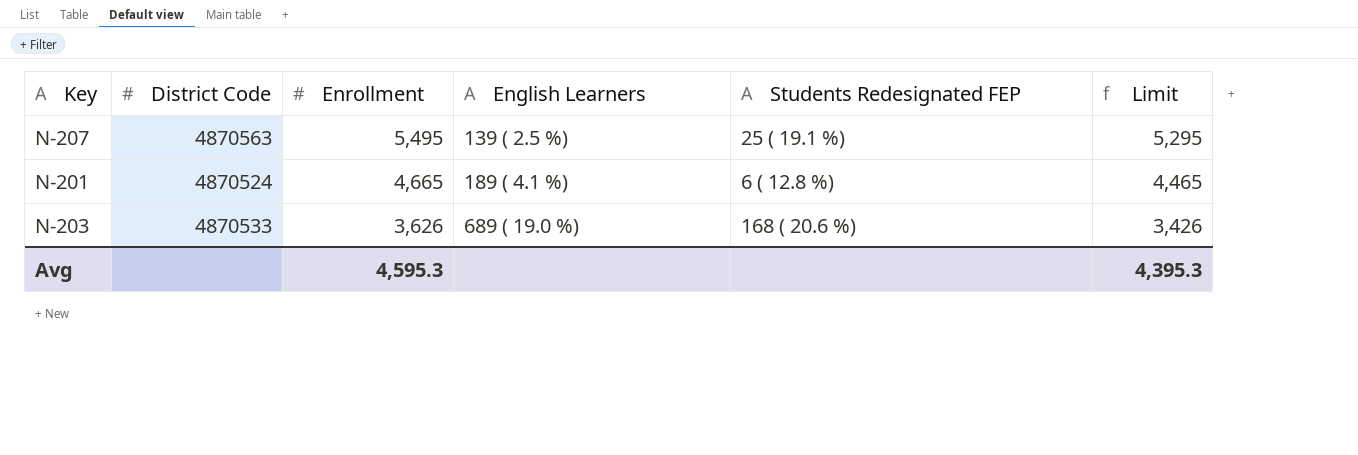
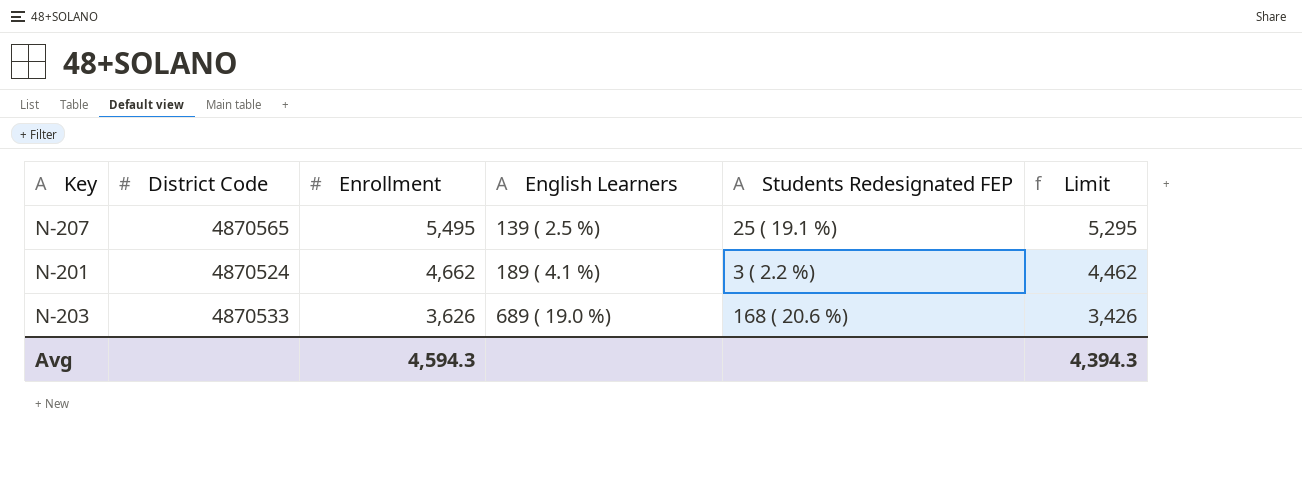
N-207 | District Code: 4870563 -> 4870565
N-201 | Enrollment: 4,665 -> 4,662
N-201 | Students Redesignated FEP: 6 ( 12.8 %) -> 3 ( 2.2 %)
N-201 | Limit: 4,465 -> 4,462
Avg | Enrollment: 4,595.3 -> 4,594.3
Avg | Limit: 4,395.3 -> 4,394.3

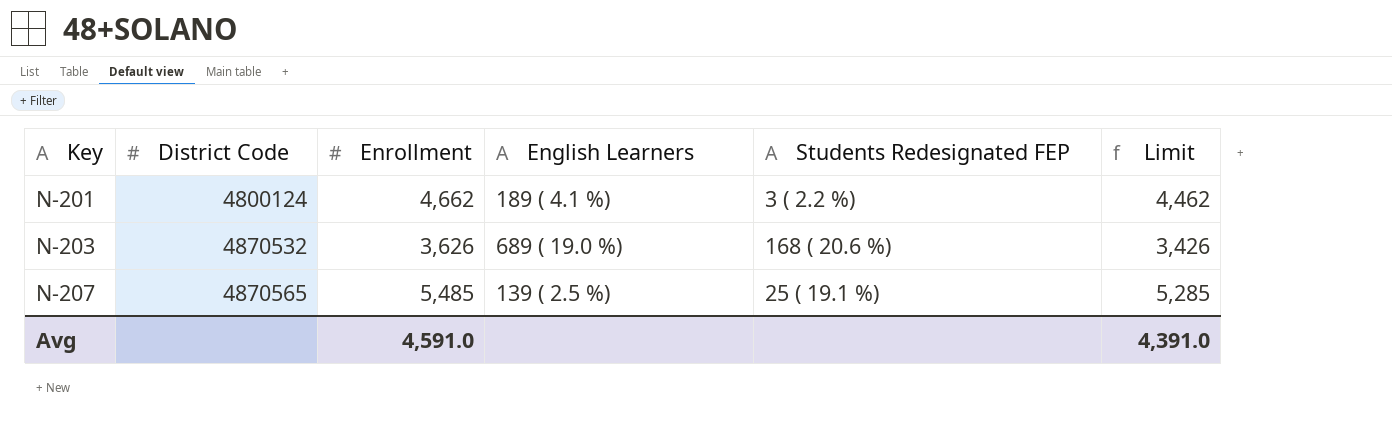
row order: Enrollment descending -> Key ascending
N-201 | District Code: 4870524 -> 4800124
N-203 | District Code: 4870533 -> 4870532
N-207 | Enrollment: 5,495 -> 5,485
N-207 | Limit: 5,295 -> 5,285
Avg | Enrollment: 4,594.3 -> 4,591.0
Avg | Limit: 4,394.3 -> 4,391.0

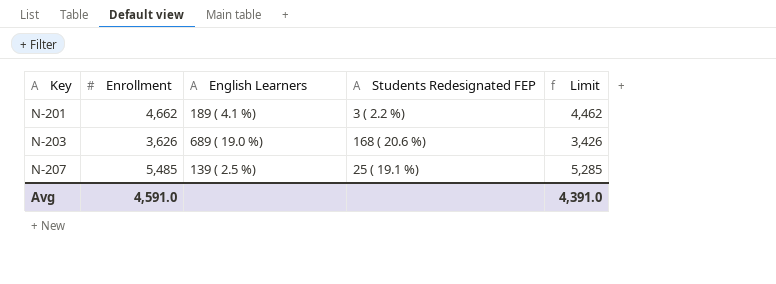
column District Code | position: 2 -> none

